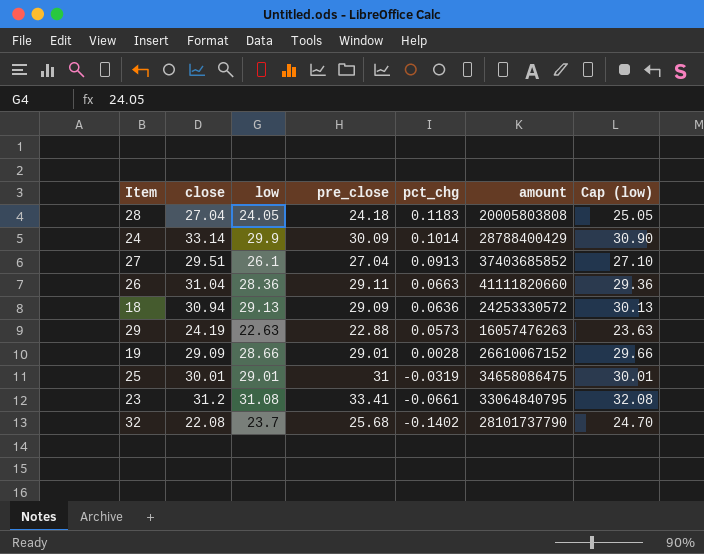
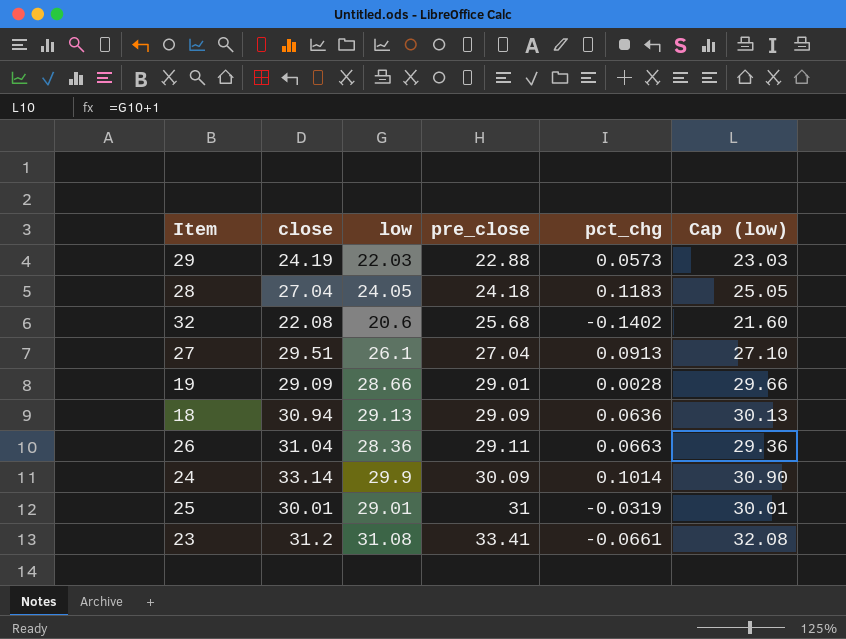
row order: pct_chg descending -> pre_close ascending
column amount | position: 6 -> none
29 | low: 22.63 -> 22.03
29 | Cap (low): 23.63 -> 23.03
32 | low: 23.7 -> 20.6
32 | Cap (low): 24.70 -> 21.60

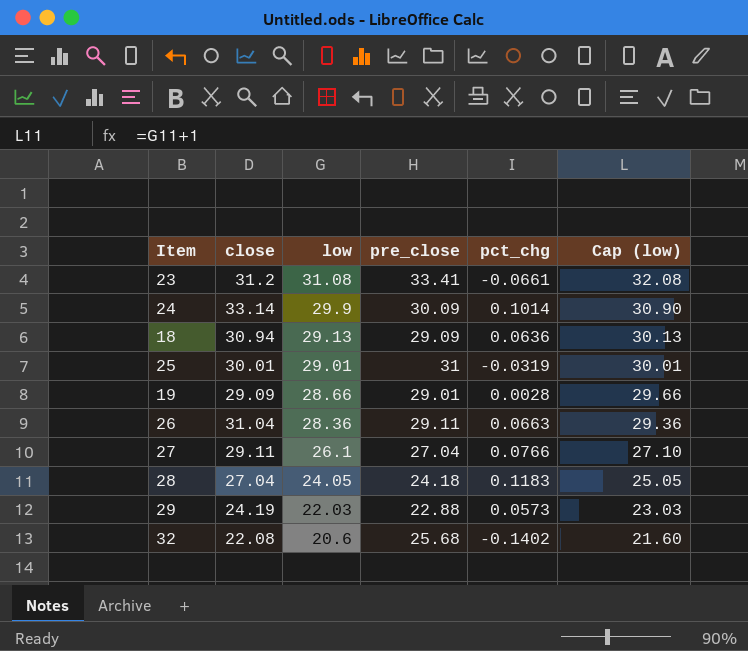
row order: pre_close ascending -> low descending
27 | close: 29.51 -> 29.11
27 | pct_chg: 0.0913 -> 0.0766

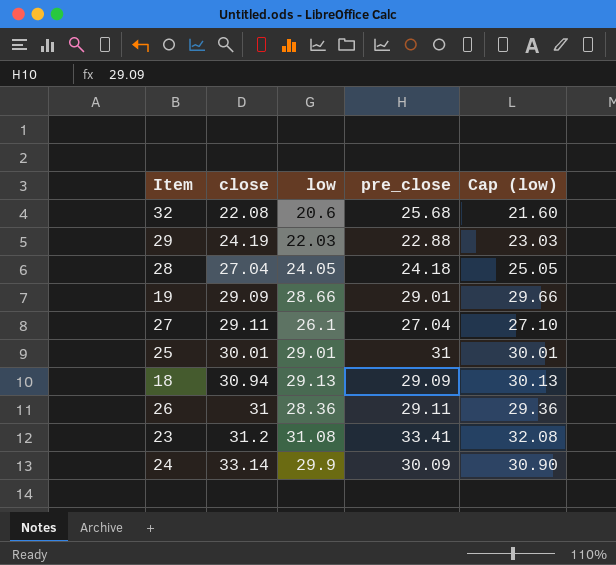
row order: low descending -> close ascending
column pct_chg | formula: ([close] - [pre_close]) / [pre_close] -> none
26 | close: 31.04 -> 31

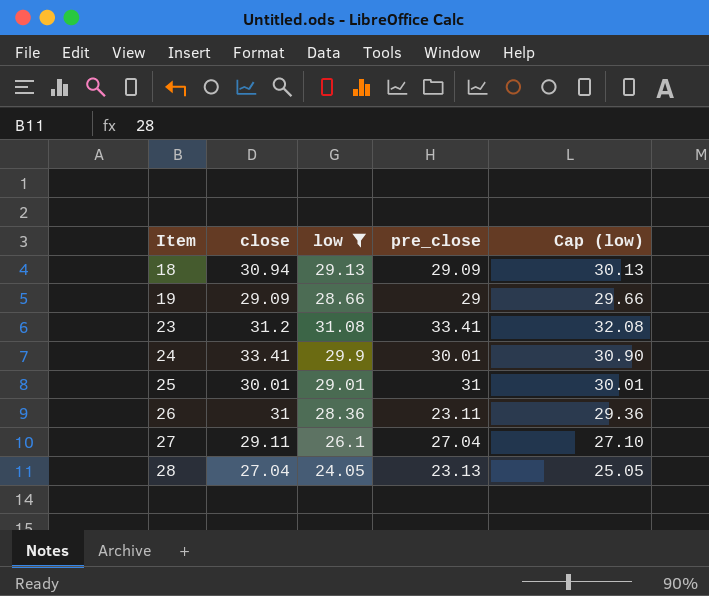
filter: none -> low >= 24.05
row order: close ascending -> Item ascending
19 | pre_close: 29.01 -> 29
24 | close: 33.14 -> 33.41
24 | pre_close: 30.09 -> 30.01
26 | pre_close: 29.11 -> 23.11
28 | pre_close: 24.18 -> 23.13

